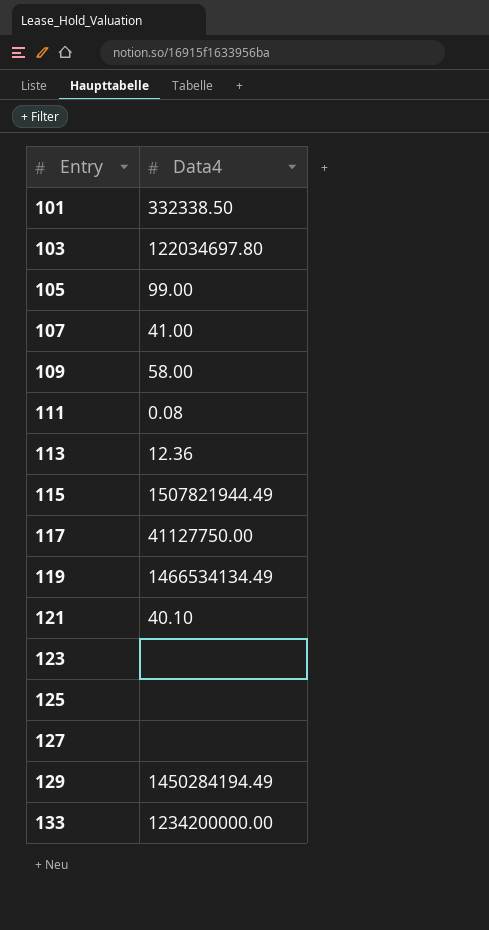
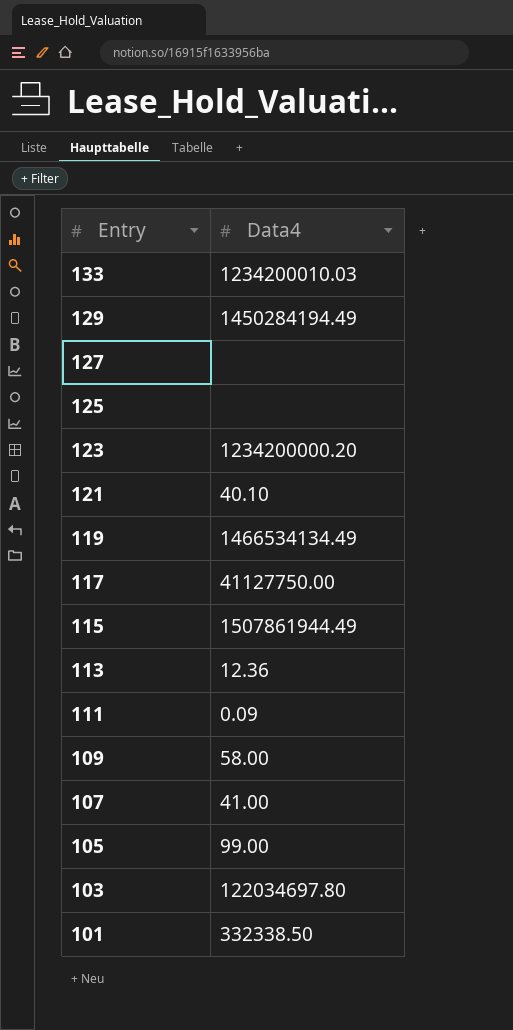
row order: Entry ascending -> Entry descending
133 | Data4: 1234200000.00 -> 1234200010.03
123 | Data4: none -> 1234200000.20
115 | Data4: 1507821944.49 -> 1507861944.49
111 | Data4: 0.08 -> 0.09

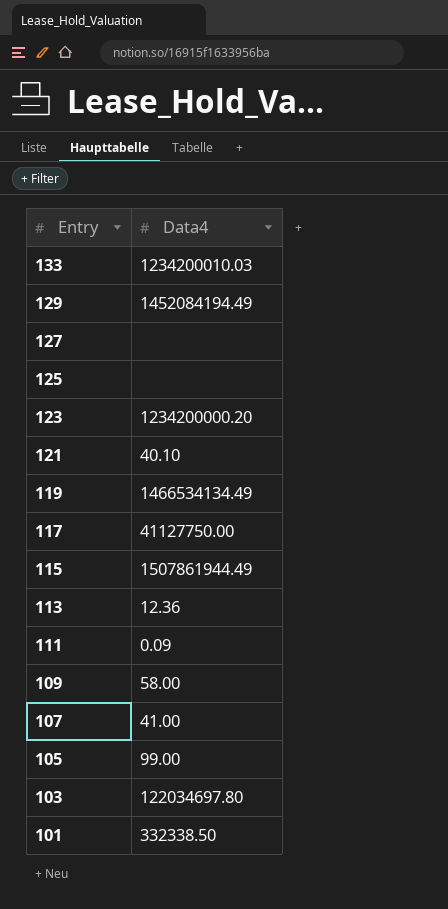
129 | Data4: 1450284194.49 -> 1452084194.49

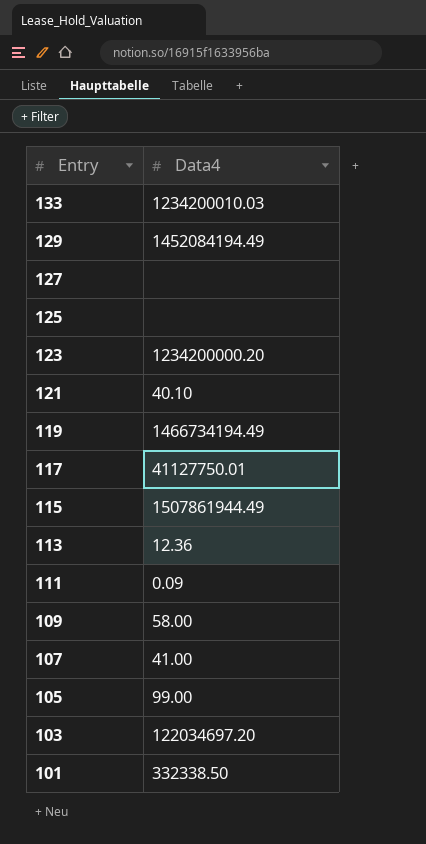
119 | Data4: 1466534134.49 -> 1466734194.49
117 | Data4: 41127750.00 -> 41127750.01
103 | Data4: 122034697.80 -> 122034697.20

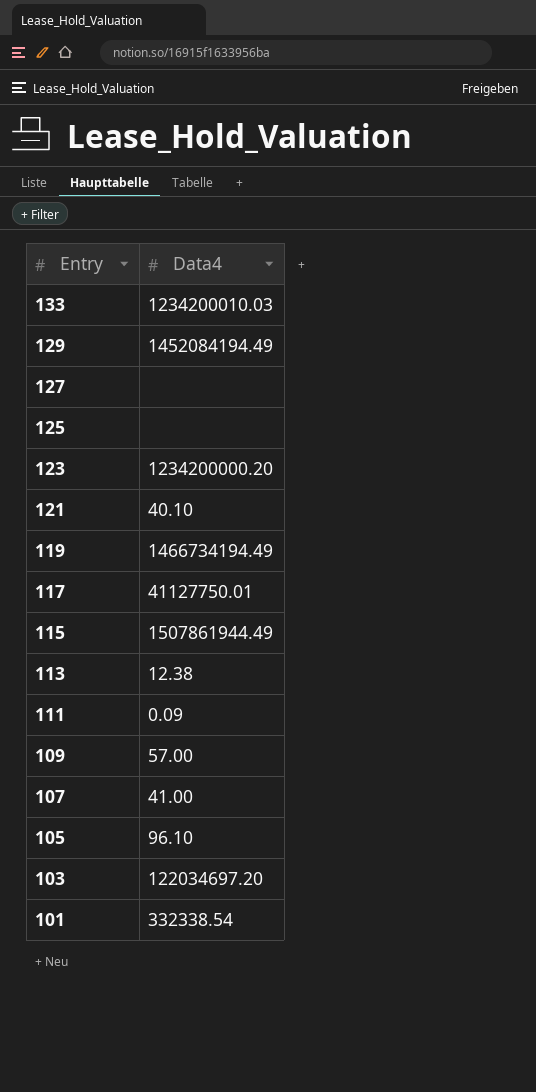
113 | Data4: 12.36 -> 12.38
109 | Data4: 58.00 -> 57.00
105 | Data4: 99.00 -> 96.10
101 | Data4: 332338.50 -> 332338.54

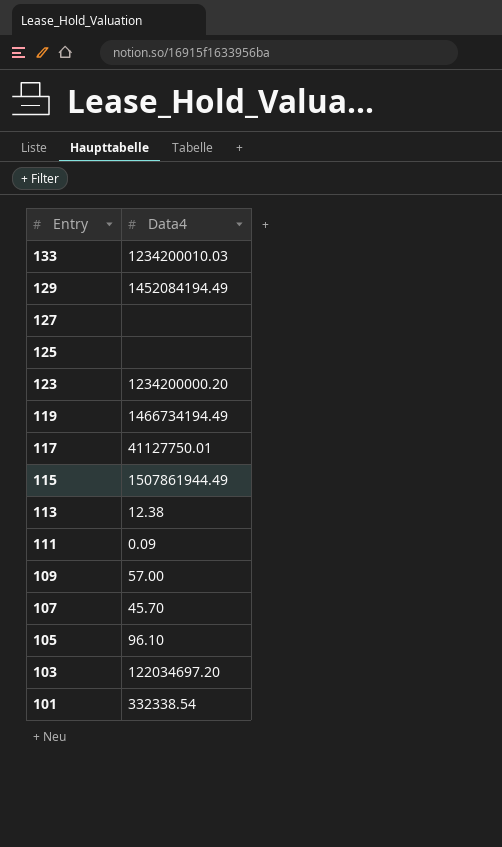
row 121: 40.10 -> none
107 | Data4: 41.00 -> 45.70

